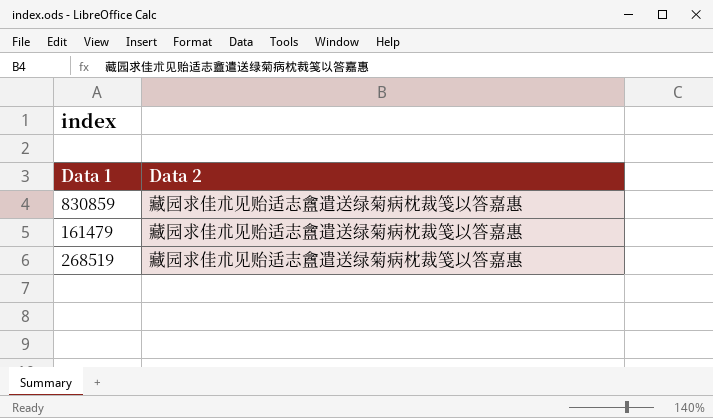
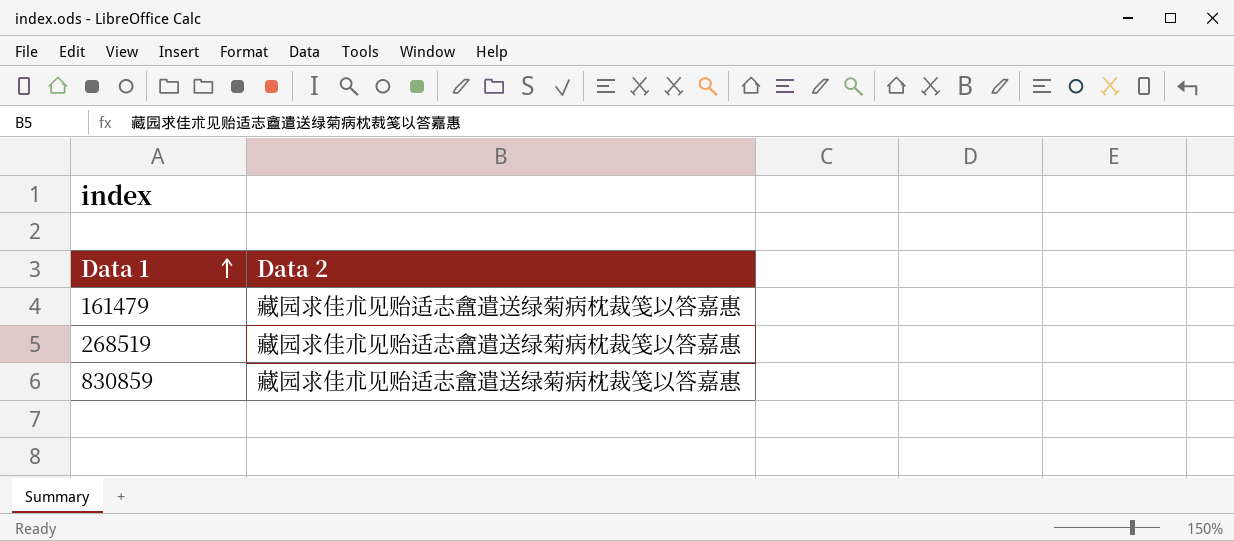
row order: none -> Data 1 ascending

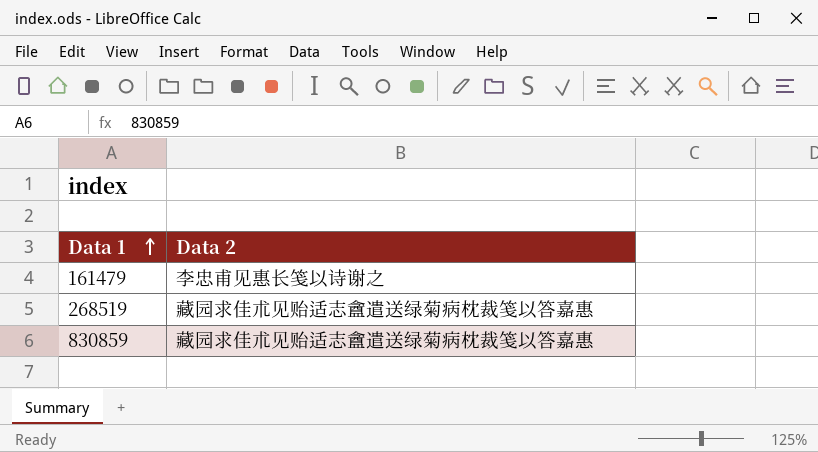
161479 | Data 2: 藏园求佳朮见贻适志盦遣送绿菊病枕裁笺以答嘉惠 -> 李忠甫见惠长笺以诗谢之

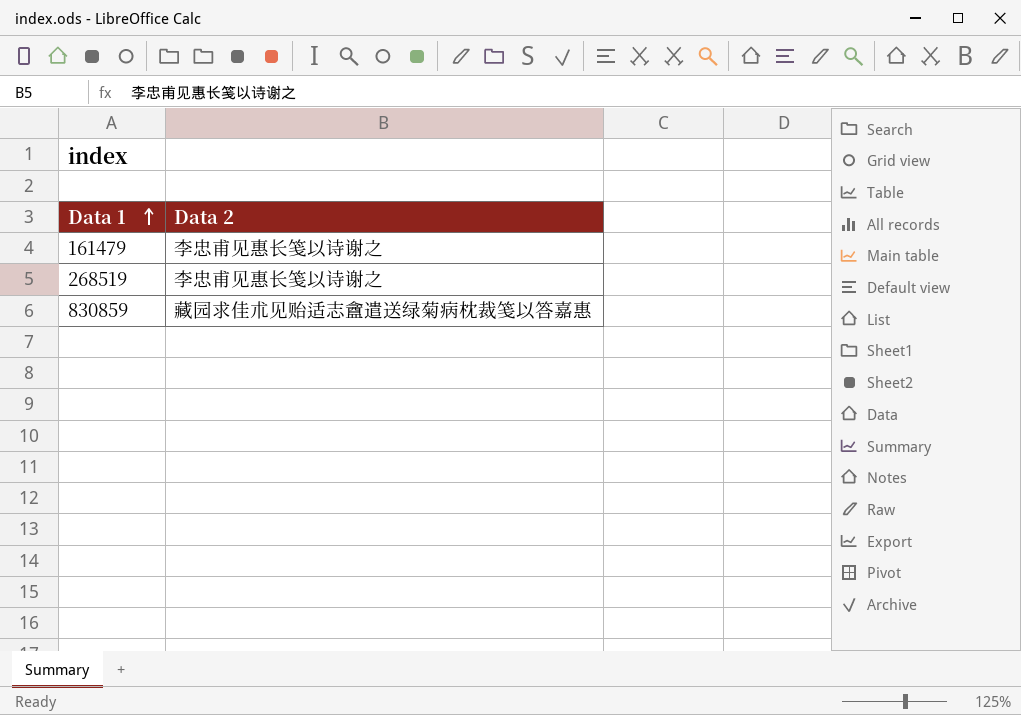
268519 | Data 2: 藏园求佳朮见贻适志盦遣送绿菊病枕裁笺以答嘉惠 -> 李忠甫见惠长笺以诗谢之

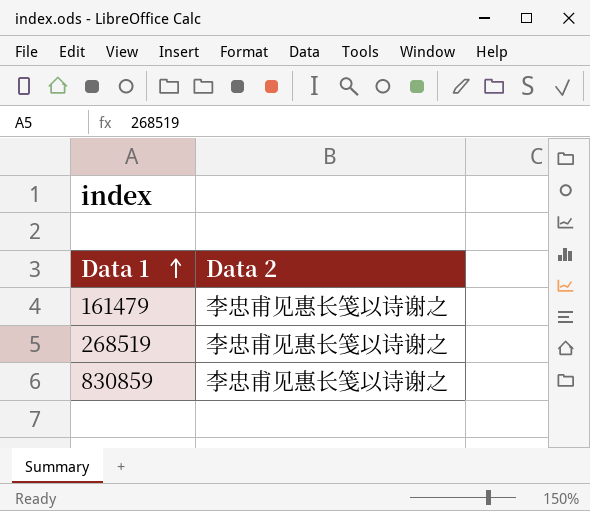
830859 | Data 2: 藏园求佳朮见贻适志盦遣送绿菊病枕裁笺以答嘉惠 -> 李忠甫见惠长笺以诗谢之

